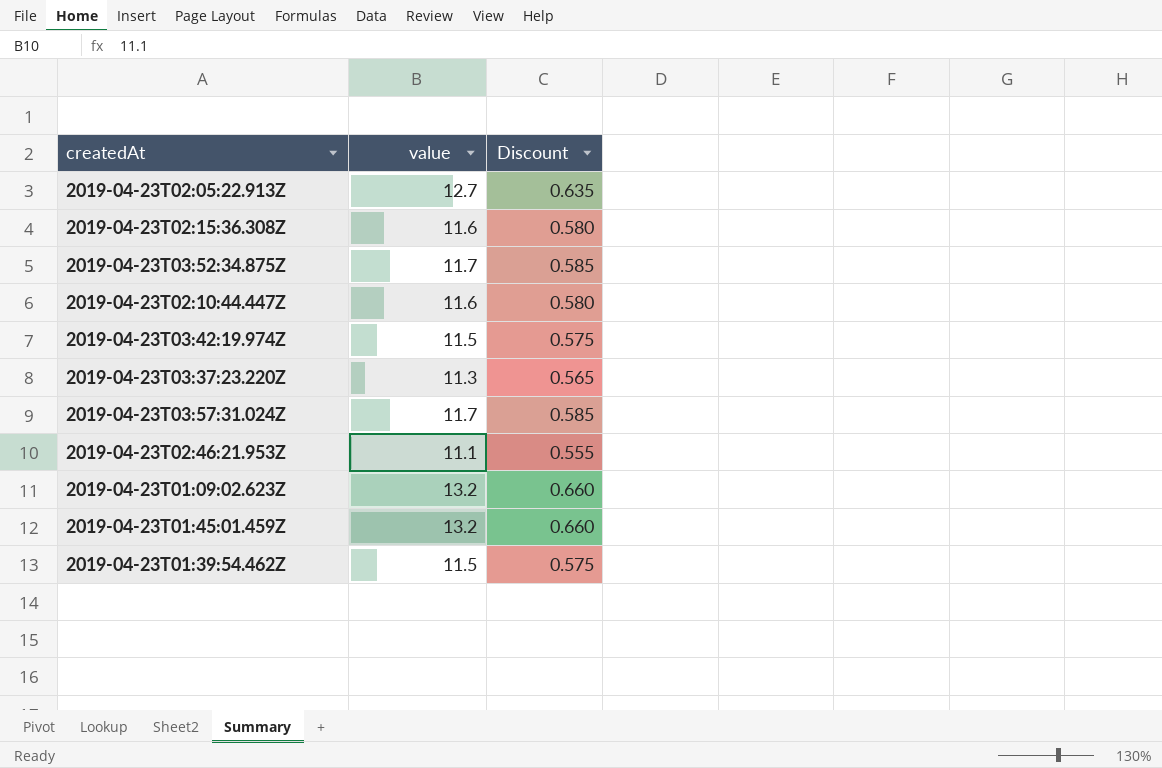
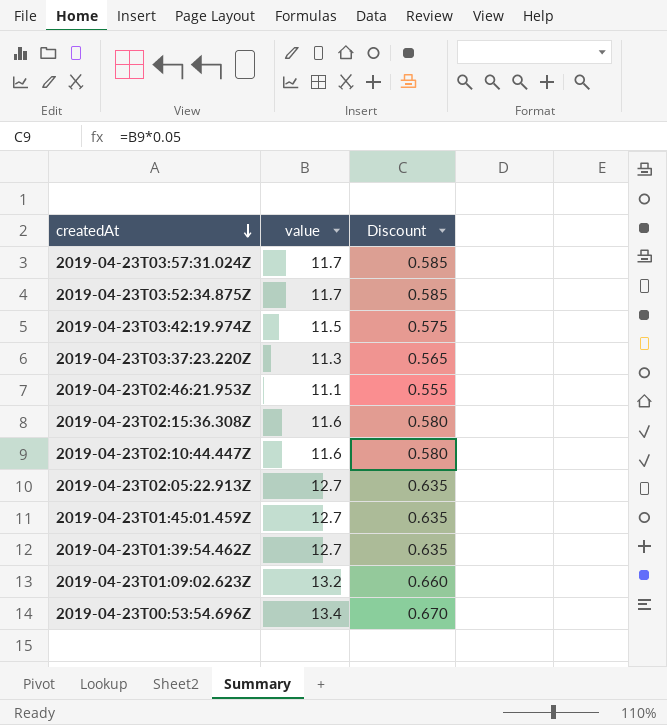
row order: none -> createdAt descending
2019-04-23T01:45:01.459Z | value: 13.2 -> 12.7
2019-04-23T01:45:01.459Z | Discount: 0.660 -> 0.635
2019-04-23T01:39:54.462Z | value: 11.5 -> 12.7
2019-04-23T01:39:54.462Z | Discount: 0.575 -> 0.635
row 2019-04-23T00:53:54.696Z: none -> 13.4 | 0.670

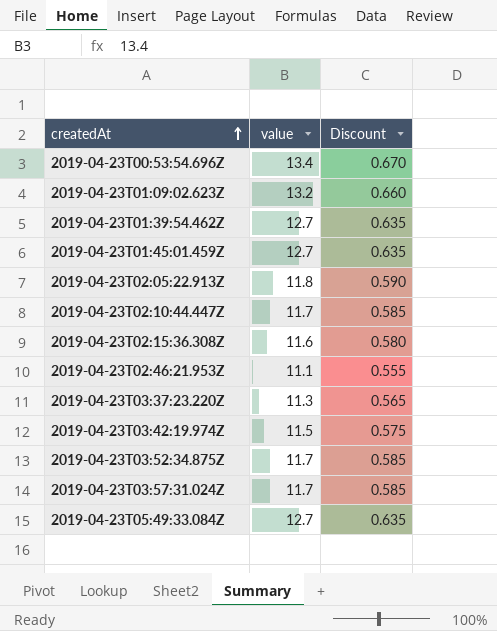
row order: createdAt descending -> createdAt ascending
2019-04-23T02:05:22.913Z | value: 12.7 -> 11.8
2019-04-23T02:05:22.913Z | Discount: 0.635 -> 0.590
2019-04-23T02:10:44.447Z | value: 11.6 -> 11.7
2019-04-23T02:10:44.447Z | Discount: 0.580 -> 0.585
row 2019-04-23T05:49:33.084Z: none -> 12.7 | 0.635

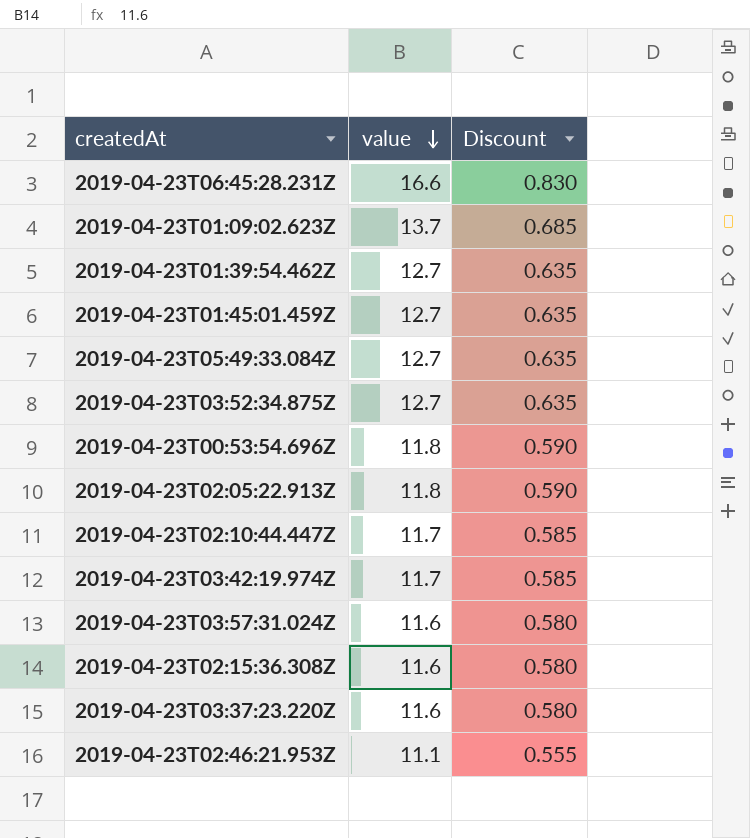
row order: createdAt ascending -> value descending
row 2019-04-23T06:45:28.231Z: none -> 16.6 | 0.830
2019-04-23T01:09:02.623Z | value: 13.2 -> 13.7
2019-04-23T01:09:02.623Z | Discount: 0.660 -> 0.685
2019-04-23T03:52:34.875Z | value: 11.7 -> 12.7
2019-04-23T03:52:34.875Z | Discount: 0.585 -> 0.635
2019-04-23T00:53:54.696Z | value: 13.4 -> 11.8
2019-04-23T00:53:54.696Z | Discount: 0.670 -> 0.590
2019-04-23T03:42:19.974Z | value: 11.5 -> 11.7
2019-04-23T03:42:19.974Z | Discount: 0.575 -> 0.585
2019-04-23T03:57:31.024Z | value: 11.7 -> 11.6
2019-04-23T03:57:31.024Z | Discount: 0.585 -> 0.580
2019-04-23T03:37:23.220Z | value: 11.3 -> 11.6
2019-04-23T03:37:23.220Z | Discount: 0.565 -> 0.580

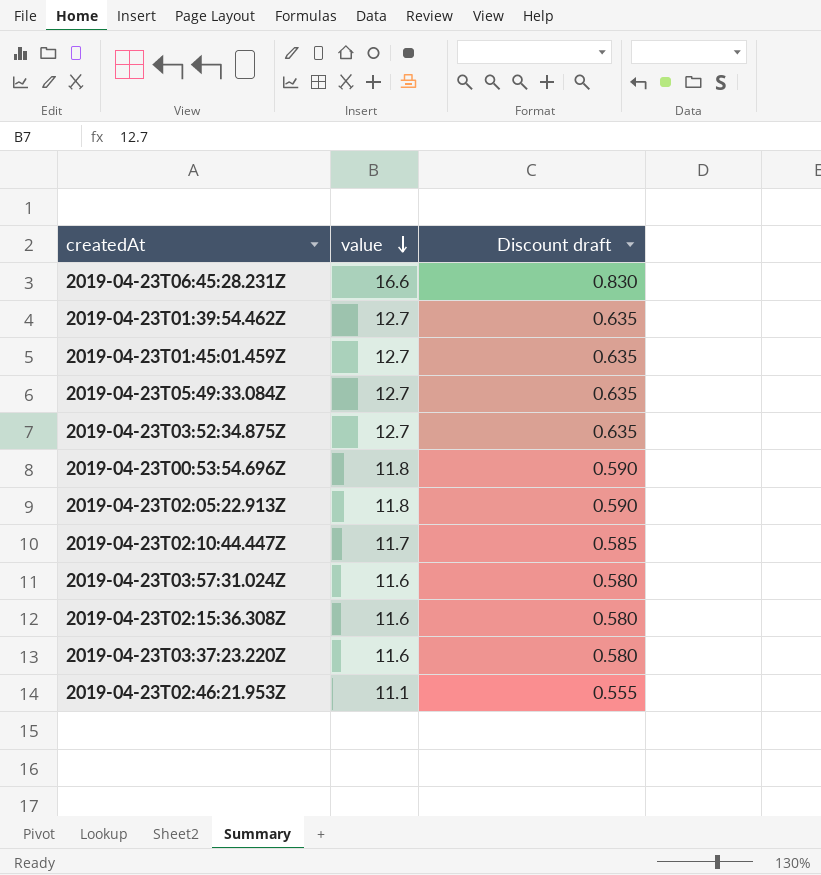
column name: Discount -> Discount draft
row 2019-04-23T01:09:02.623Z: 13.7 | 0.685 -> none
row 2019-04-23T03:42:19.974Z: 11.7 | 0.585 -> none

